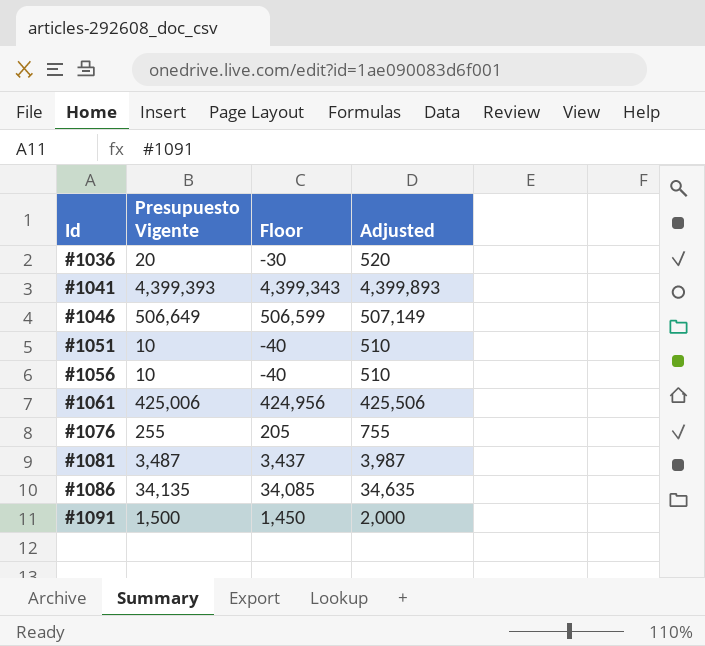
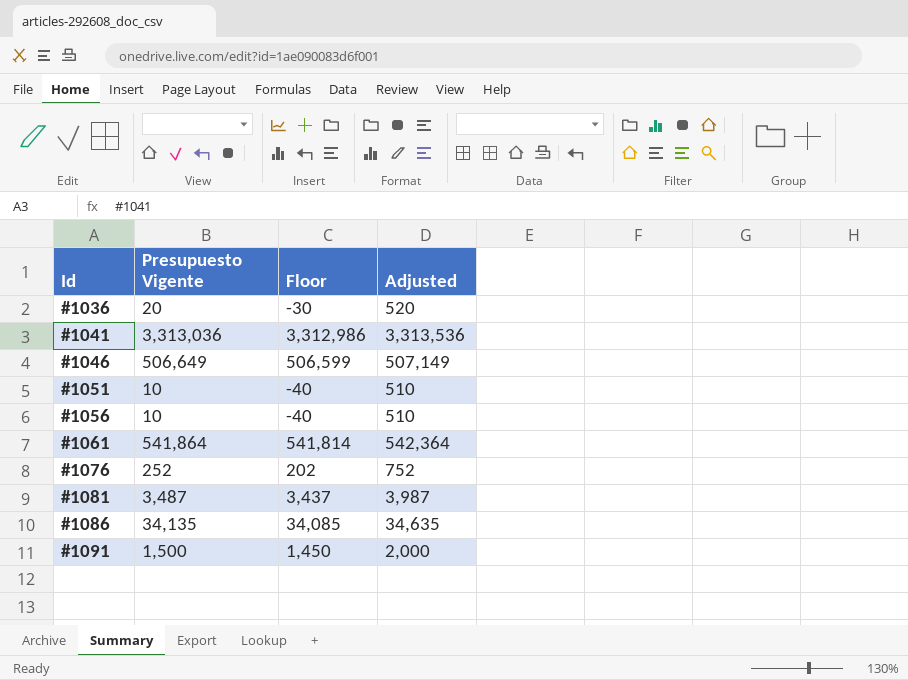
#1041 | Presupuesto Vigente: 4,399,393 -> 3,313,036
#1041 | Floor: 4,399,343 -> 3,312,986
#1041 | Adjusted: 4,399,893 -> 3,313,536
#1061 | Presupuesto Vigente: 425,006 -> 541,864
#1061 | Floor: 424,956 -> 541,814
#1061 | Adjusted: 425,506 -> 542,364
#1076 | Presupuesto Vigente: 255 -> 252
#1076 | Floor: 205 -> 202
#1076 | Adjusted: 755 -> 752

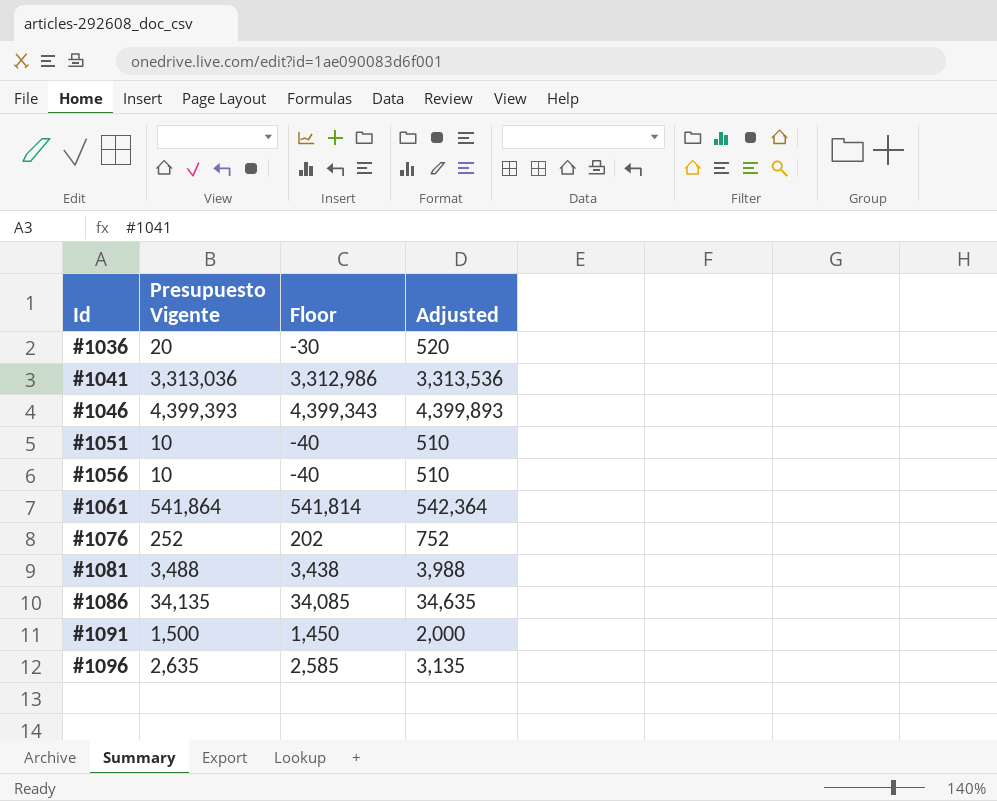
#1046 | Presupuesto Vigente: 506,649 -> 4,399,393
#1046 | Floor: 506,599 -> 4,399,343
#1046 | Adjusted: 507,149 -> 4,399,893
#1081 | Presupuesto Vigente: 3,487 -> 3,488
#1081 | Floor: 3,437 -> 3,438
#1081 | Adjusted: 3,987 -> 3,988
row #1096: none -> 2,635 | 2,585 | 3,135

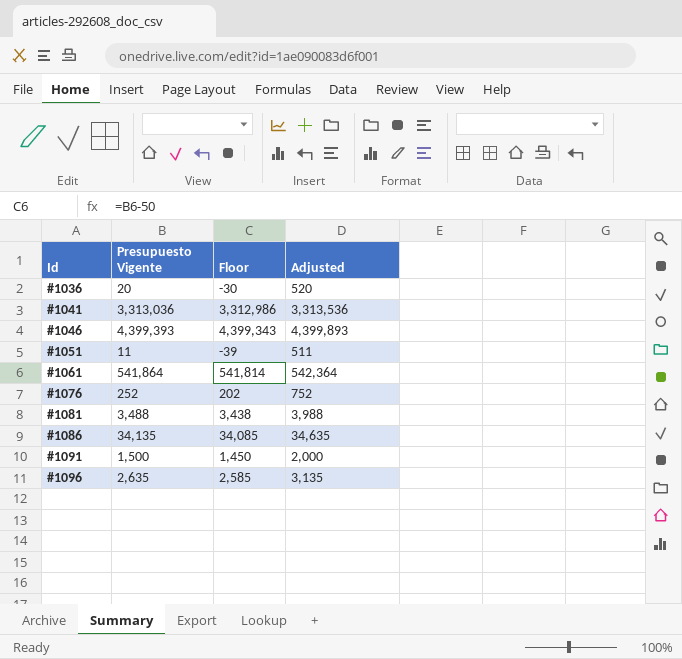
row #1056: 10 | -40 | 510 -> none
#1051 | Presupuesto Vigente: 10 -> 11
#1051 | Floor: -40 -> -39
#1051 | Adjusted: 510 -> 511

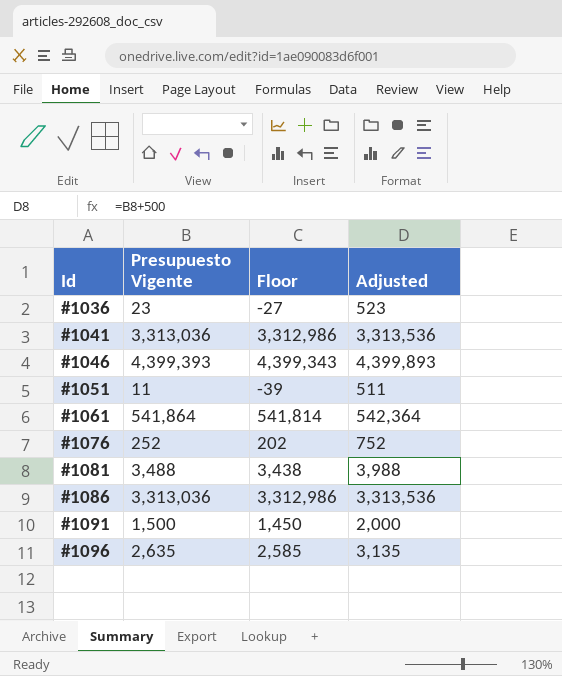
#1036 | Presupuesto Vigente: 20 -> 23
#1036 | Floor: -30 -> -27
#1036 | Adjusted: 520 -> 523
#1086 | Presupuesto Vigente: 34,135 -> 3,313,036
#1086 | Floor: 34,085 -> 3,312,986
#1086 | Adjusted: 34,635 -> 3,313,536

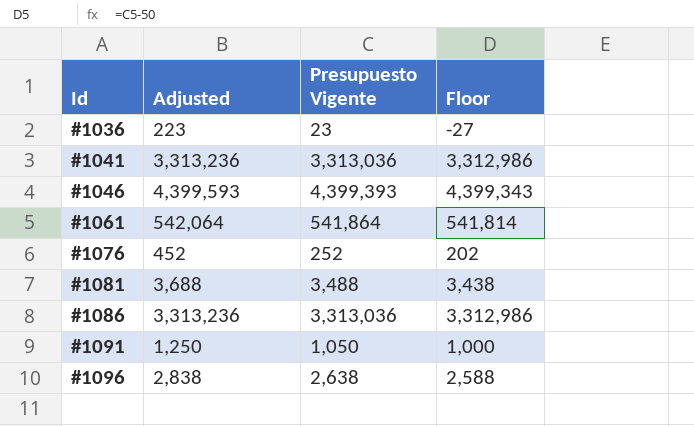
column Adjusted | formula: [Presupuesto Vigente] + 500 -> [Presupuesto Vigente] + 200
column Adjusted | position: 4 -> 2
row #1051: 11 | -39 | 511 -> none
#1091 | Presupuesto Vigente: 1,500 -> 1,050
#1091 | Floor: 1,450 -> 1,000
#1096 | Presupuesto Vigente: 2,635 -> 2,638
#1096 | Floor: 2,585 -> 2,588

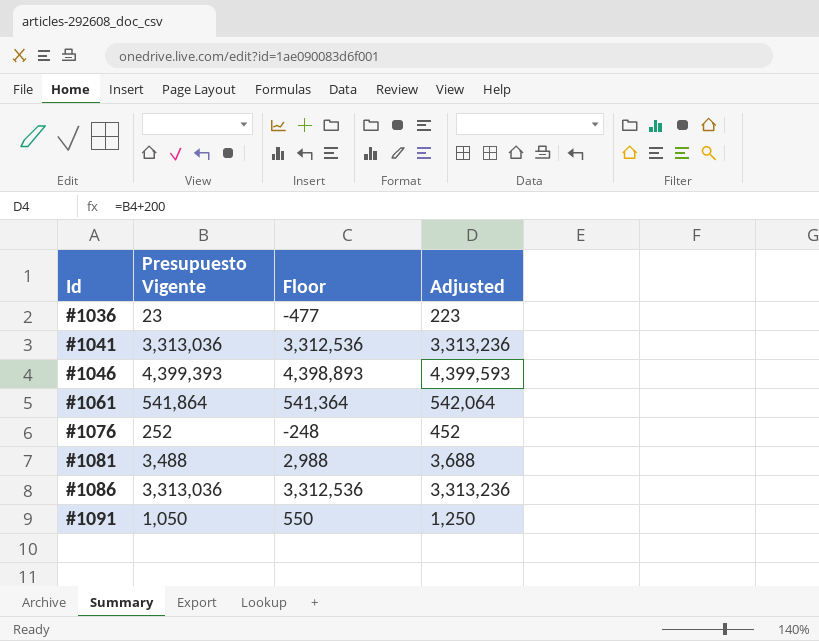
column Floor | formula: [Presupuesto Vigente] - 50 -> [Presupuesto Vigente] - 500
column Adjusted | position: 2 -> 4
row #1096: 2,838 | 2,638 | 2,588 -> none

